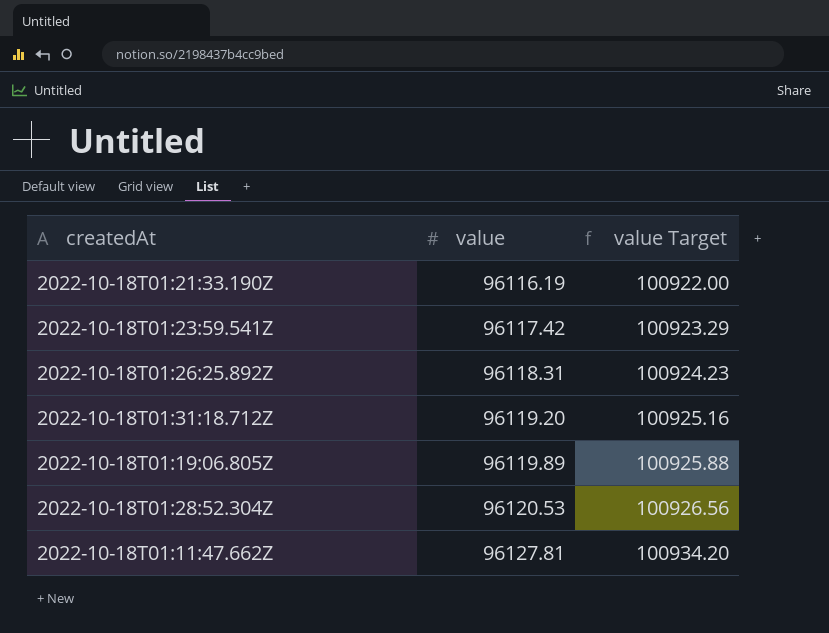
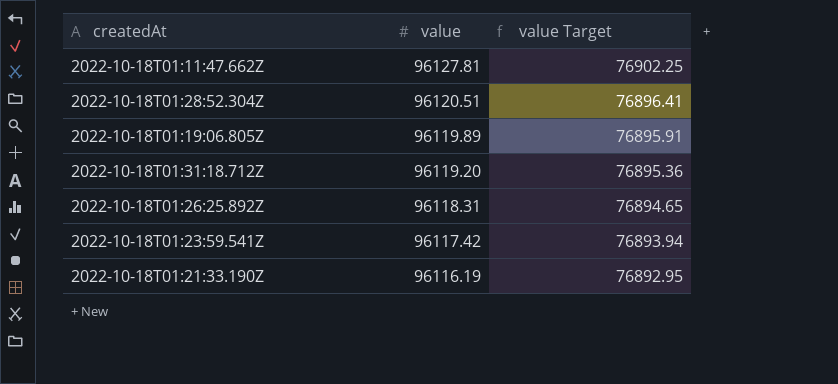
row order: value ascending -> value descending
column value Target | formula: [value] * 1.05 -> [value] * 0.8
2022-10-18T01:28:52.304Z | value: 96120.53 -> 96120.51

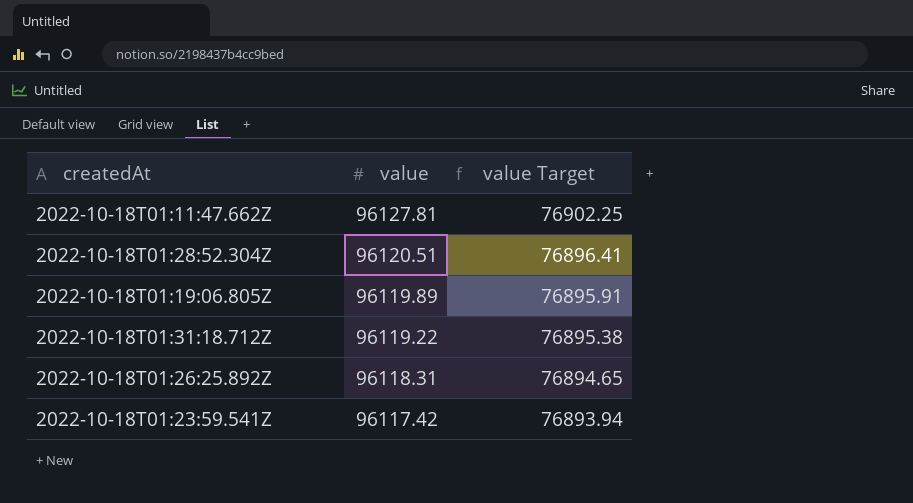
row 2022-10-18T01:21:33.190Z: 96116.19 | 76892.95 -> none
2022-10-18T01:31:18.712Z | value: 96119.20 -> 96119.22
2022-10-18T01:31:18.712Z | value Target: 76895.36 -> 76895.38

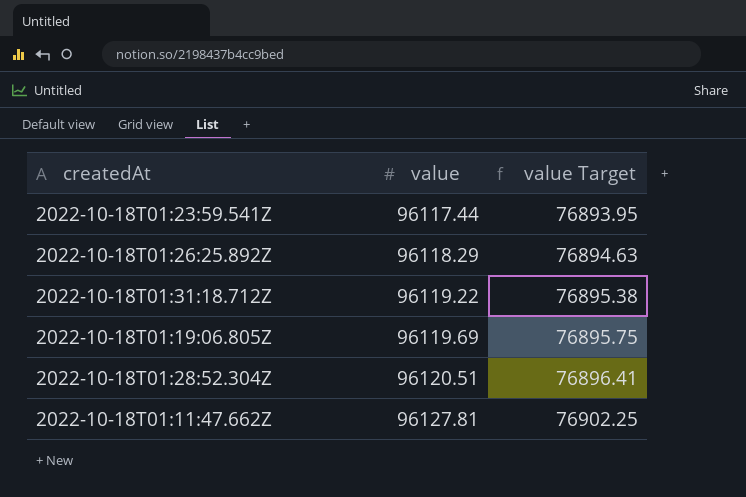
row order: value descending -> value ascending
2022-10-18T01:23:59.541Z | value: 96117.42 -> 96117.44
2022-10-18T01:23:59.541Z | value Target: 76893.94 -> 76893.95
2022-10-18T01:26:25.892Z | value: 96118.31 -> 96118.29
2022-10-18T01:26:25.892Z | value Target: 76894.65 -> 76894.63
2022-10-18T01:19:06.805Z | value: 96119.89 -> 96119.69
2022-10-18T01:19:06.805Z | value Target: 76895.91 -> 76895.75

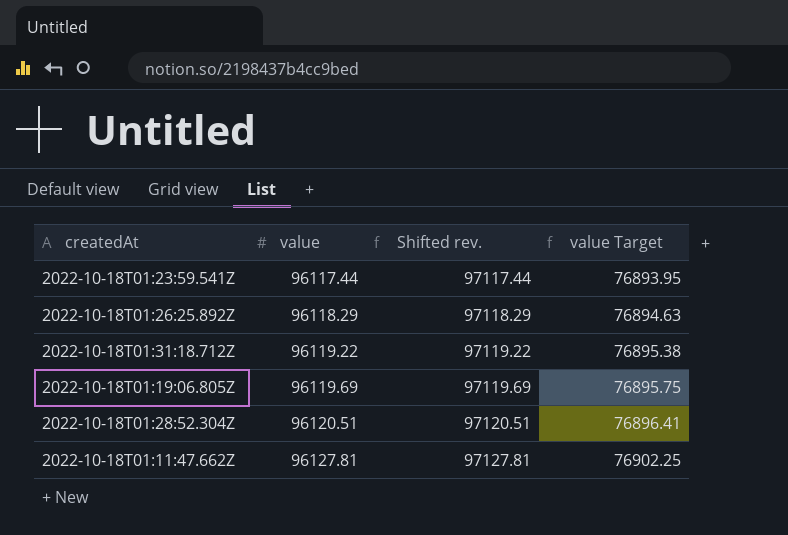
column Shifted rev. | formula: none -> [value] + 1000

